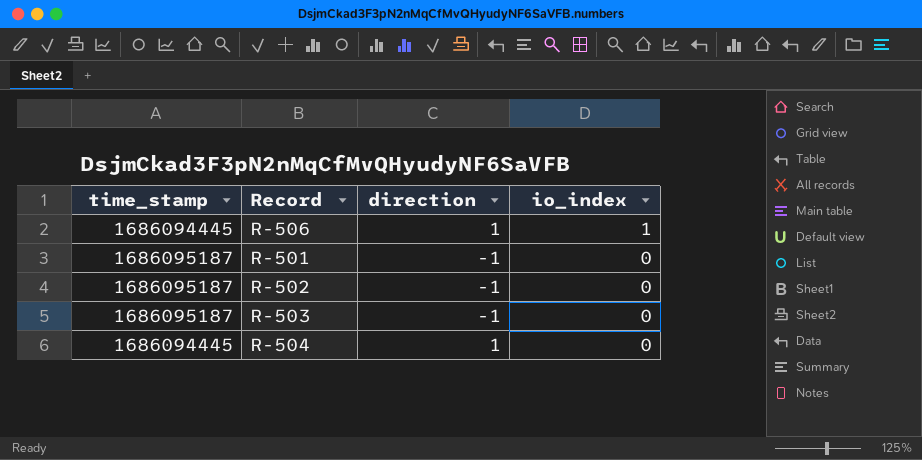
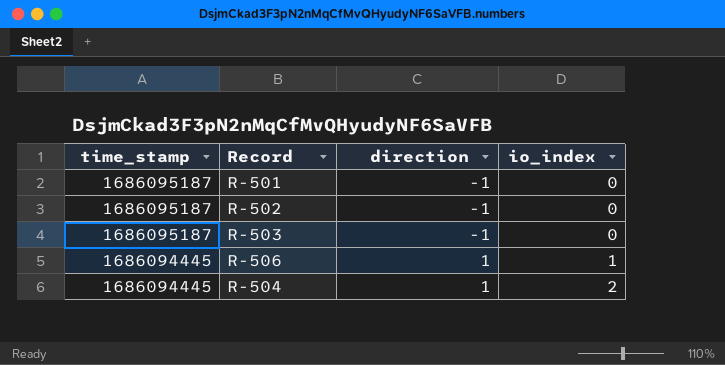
row order: io_index descending -> time_stamp descending
R-504 | io_index: 0 -> 2

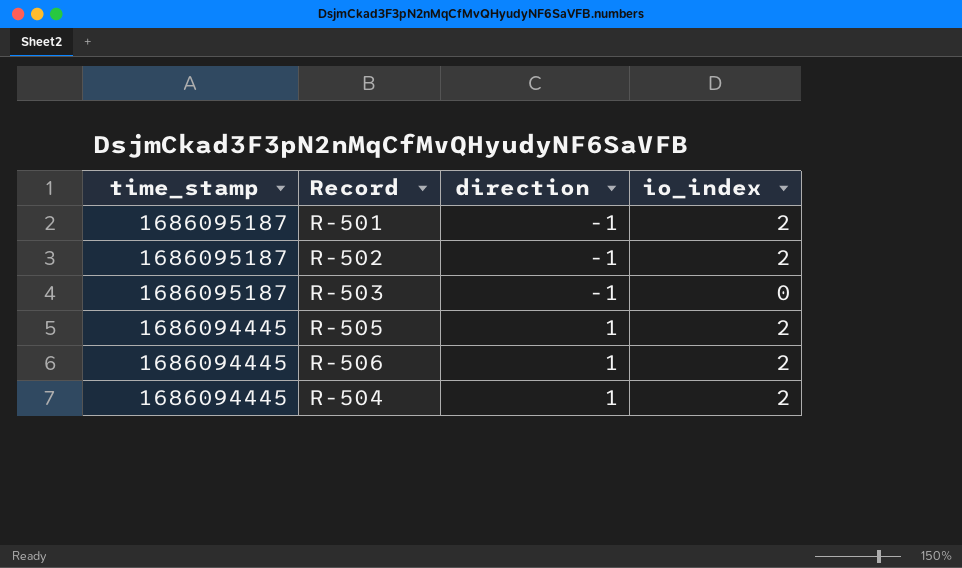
R-501 | io_index: 0 -> 2
R-502 | io_index: 0 -> 2
row R-505: none -> 1686094445 | 1 | 2
R-506 | io_index: 1 -> 2

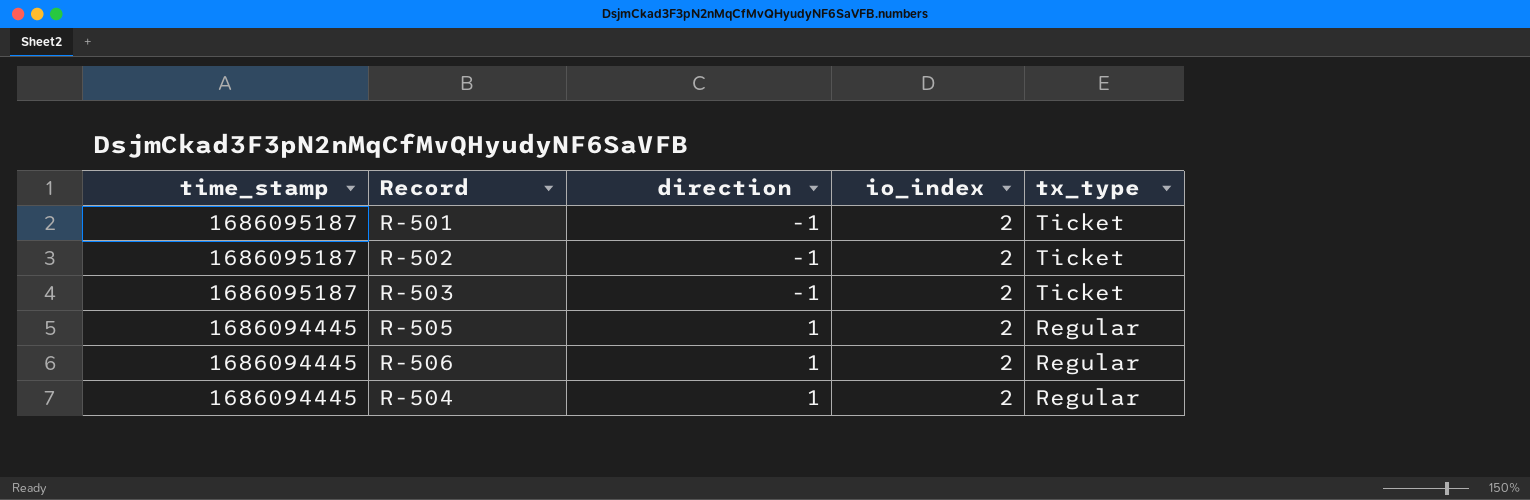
column tx_type | position: none -> 5
R-503 | io_index: 0 -> 2

